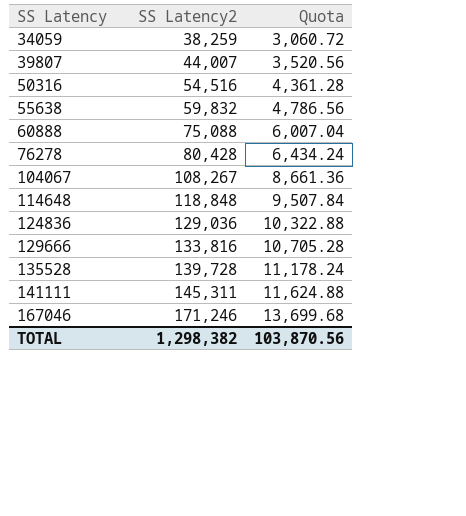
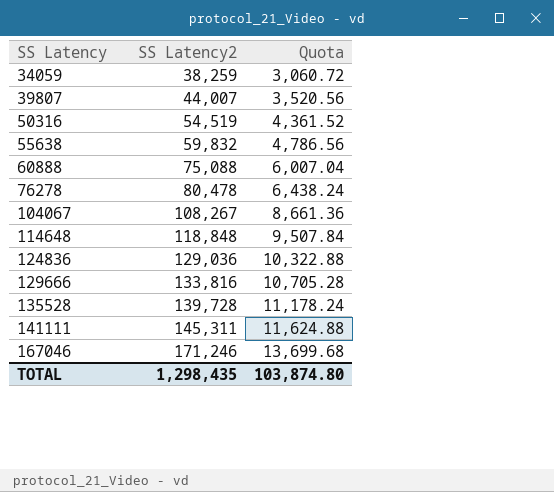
50316 | SS Latency2: 54,516 -> 54,519
50316 | Quota: 4,361.28 -> 4,361.52
76278 | SS Latency2: 80,428 -> 80,478
76278 | Quota: 6,434.24 -> 6,438.24
TOTAL | SS Latency2: 1,298,382 -> 1,298,435
TOTAL | Quota: 103,870.56 -> 103,874.80

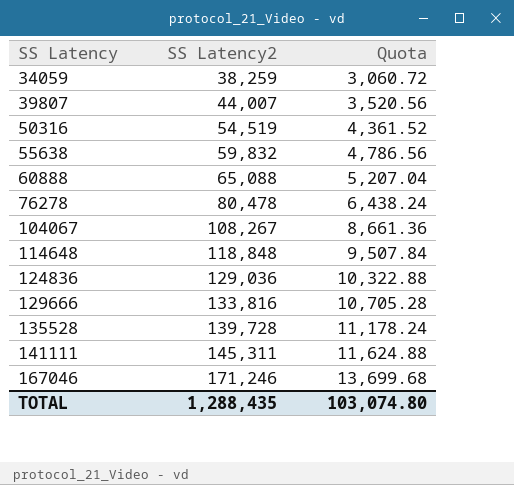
60888 | SS Latency2: 75,088 -> 65,088
60888 | Quota: 6,007.04 -> 5,207.04
TOTAL | SS Latency2: 1,298,435 -> 1,288,435
TOTAL | Quota: 103,874.80 -> 103,074.80

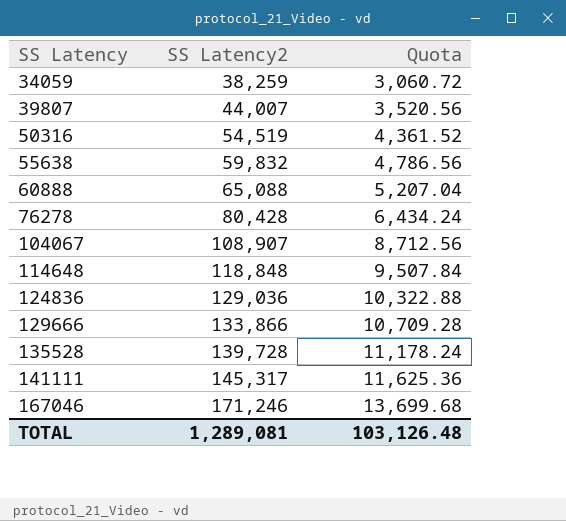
76278 | SS Latency2: 80,478 -> 80,428
76278 | Quota: 6,438.24 -> 6,434.24
104067 | SS Latency2: 108,267 -> 108,907
104067 | Quota: 8,661.36 -> 8,712.56
129666 | SS Latency2: 133,816 -> 133,866
129666 | Quota: 10,705.28 -> 10,709.28
141111 | SS Latency2: 145,311 -> 145,317
141111 | Quota: 11,624.88 -> 11,625.36
TOTAL | SS Latency2: 1,288,435 -> 1,289,081
TOTAL | Quota: 103,074.80 -> 103,126.48

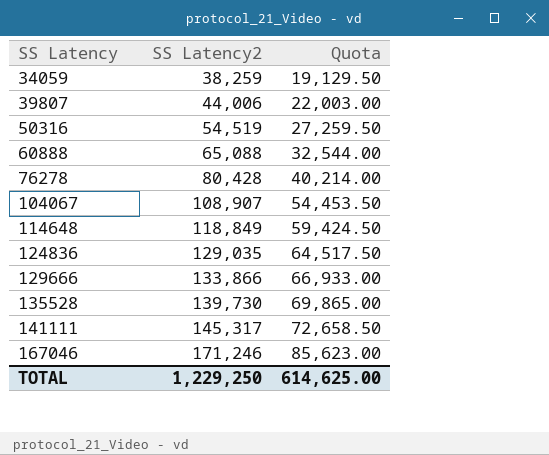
column Quota | formula: [SS Latency2] * 0.08 -> [SS Latency2] * 0.5
row 55638: 59,832 | 4,786.56 -> none
39807 | SS Latency2: 44,007 -> 44,006
114648 | SS Latency2: 118,848 -> 118,849
124836 | SS Latency2: 129,036 -> 129,035
135528 | SS Latency2: 139,728 -> 139,730
TOTAL | SS Latency2: 1,289,081 -> 1,229,250
TOTAL | Quota: 103,126.48 -> 614,625.00

